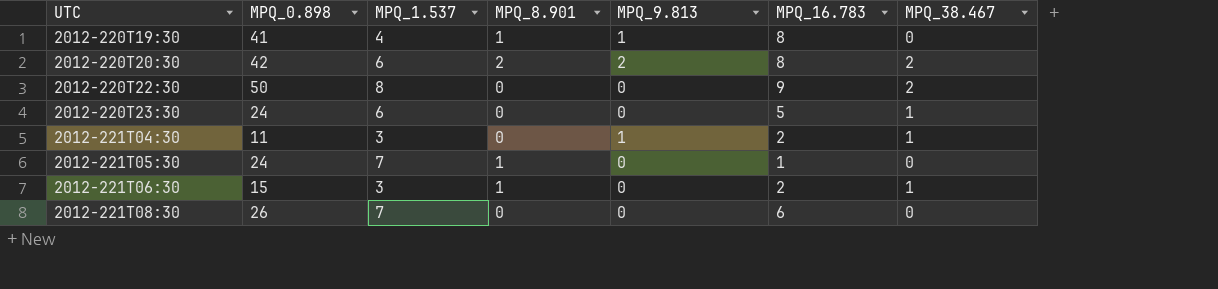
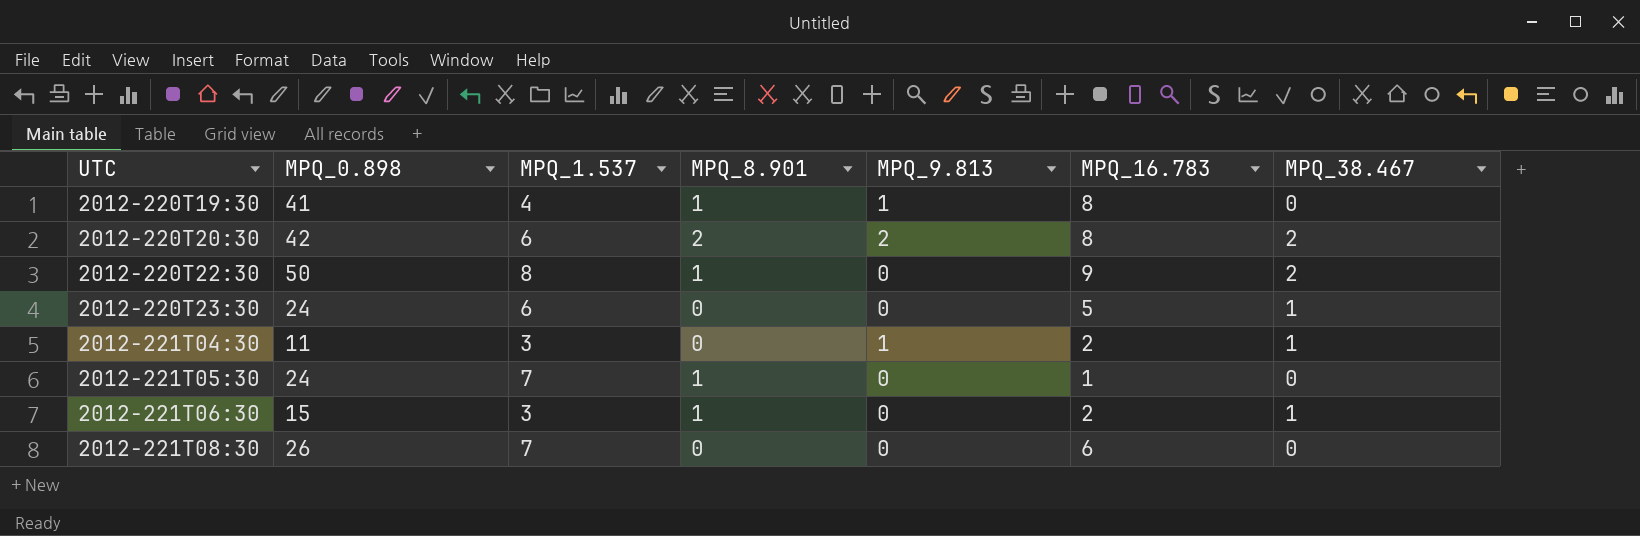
2012-220T22:30 | MPQ_8.901: 0 -> 1

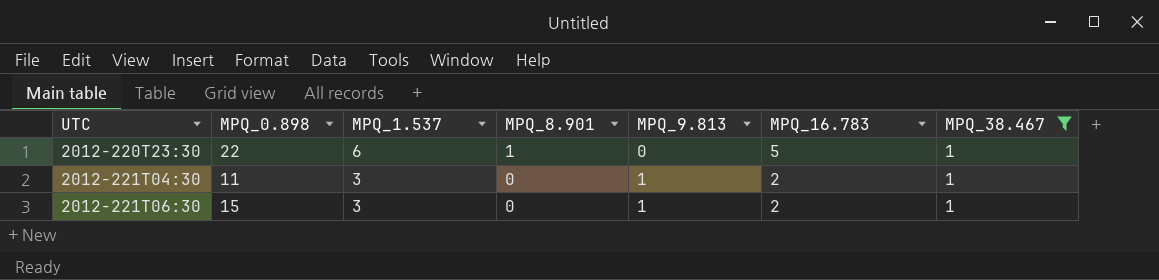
filter: none -> MPQ_38.467 = 1
2012-220T23:30 | MPQ_0.898: 24 -> 22
2012-220T23:30 | MPQ_8.901: 0 -> 1
2012-221T06:30 | MPQ_8.901: 1 -> 0
2012-221T06:30 | MPQ_9.813: 0 -> 1

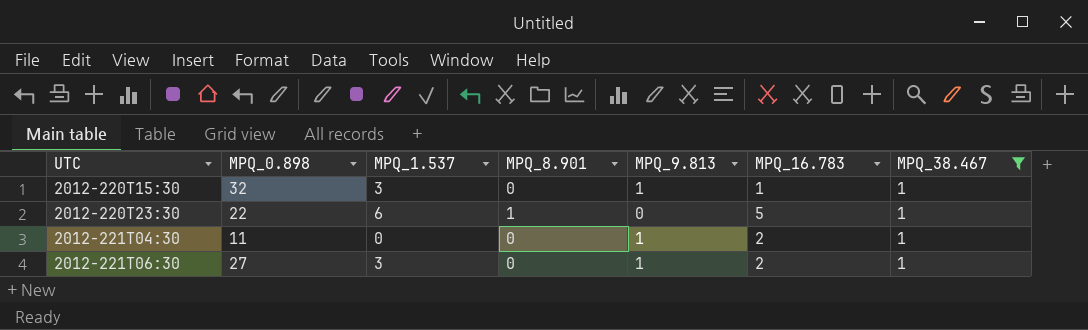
row 2012-220T15:30: none -> 32 | 3 | 0 | 1 | 1 | 1
2012-221T04:30 | MPQ_1.537: 3 -> 0
2012-221T06:30 | MPQ_0.898: 15 -> 27

